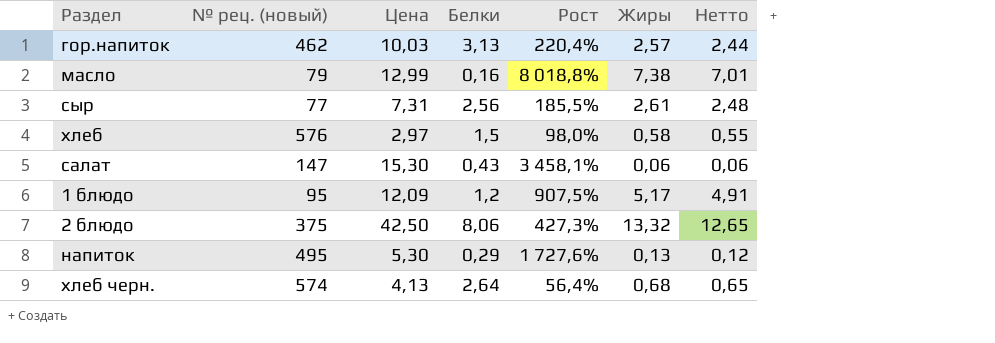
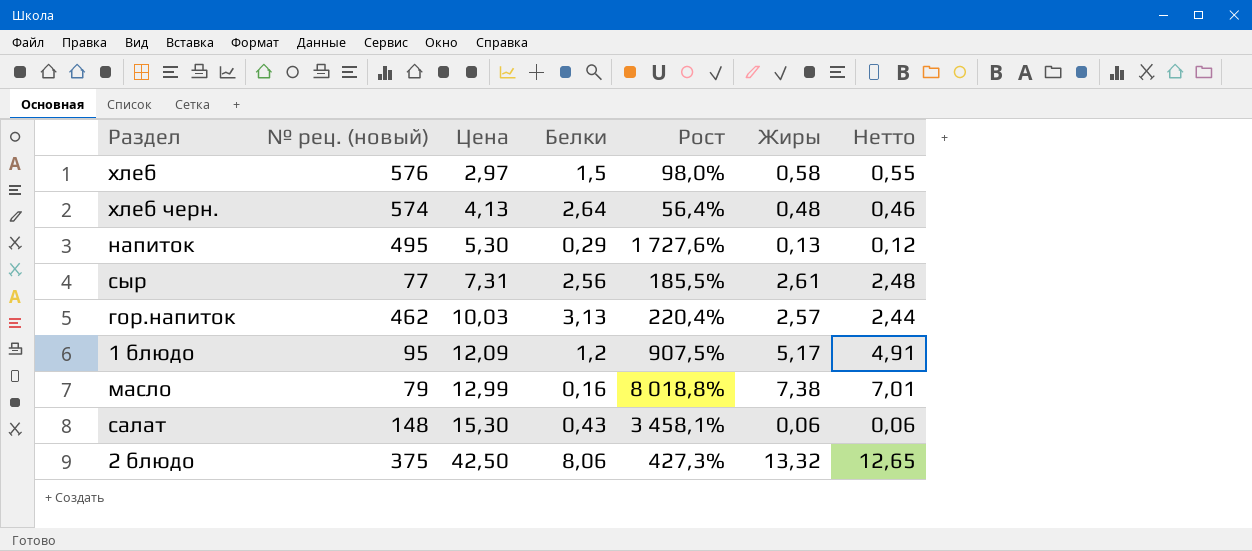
row order: none -> Цена ascending
хлеб черн. | Жиры: 0,68 -> 0,48
хлеб черн. | Нетто: 0,65 -> 0,46
салат | № рец. (новый): 147 -> 148

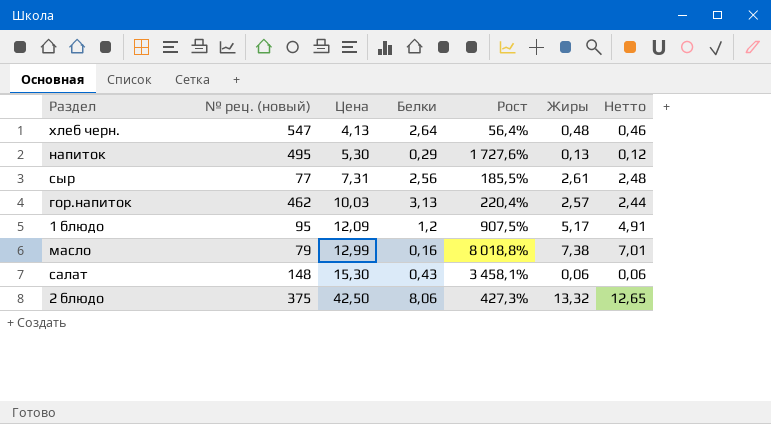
row хлеб: 576 | 2,97 | 1,5 | 98,0% | 0,58 | 0,55 -> none
хлеб черн. | № рец. (новый): 574 -> 547

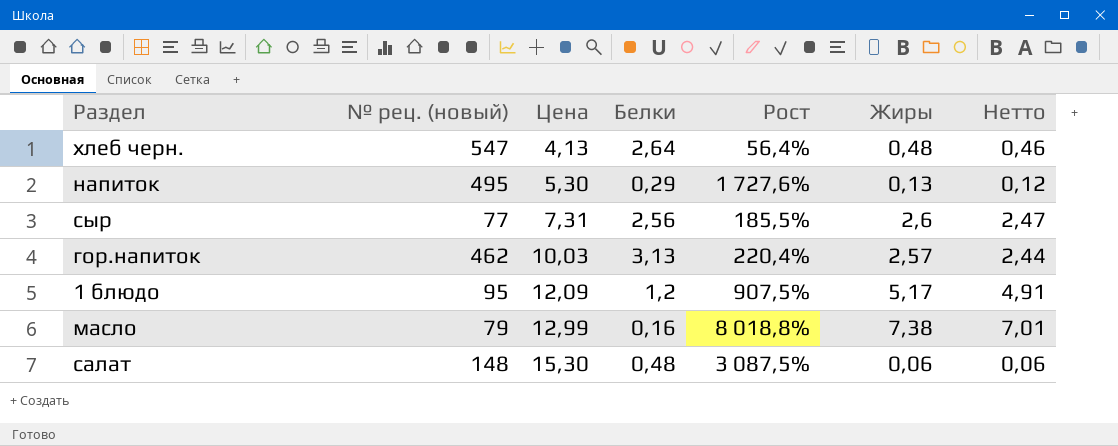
row 2 блюдо: 375 | 42,50 | 8,06 | 427,3% | 13,32 | 12,65 -> none
сыр | Жиры: 2,61 -> 2,6
сыр | Нетто: 2,48 -> 2,47
салат | Белки: 0,43 -> 0,48
салат | Рост: 3 458,1% -> 3 087,5%

